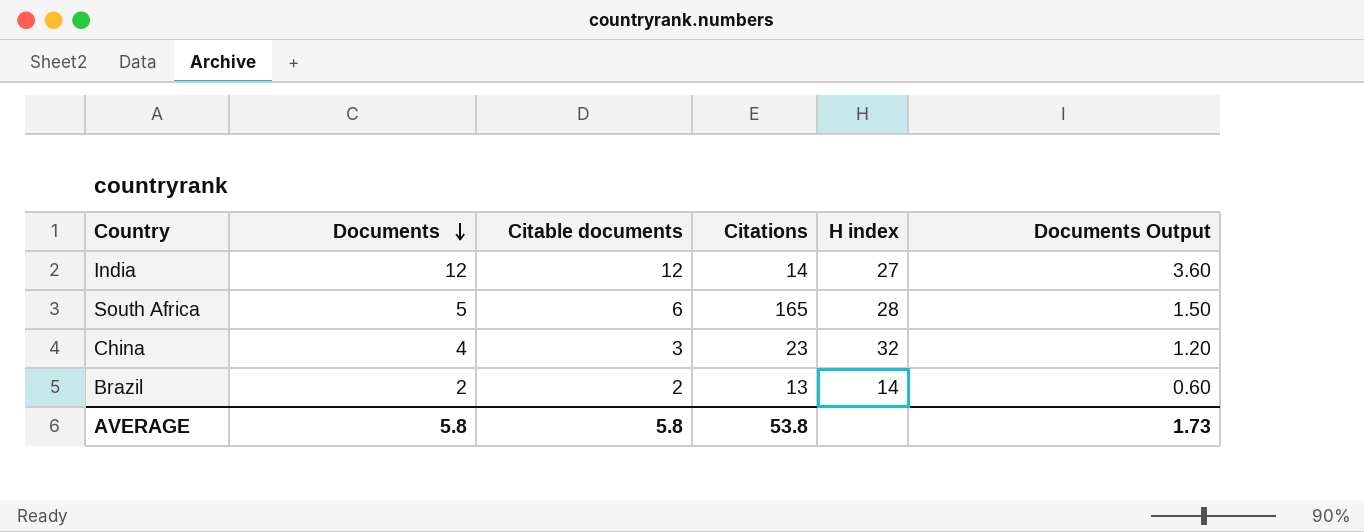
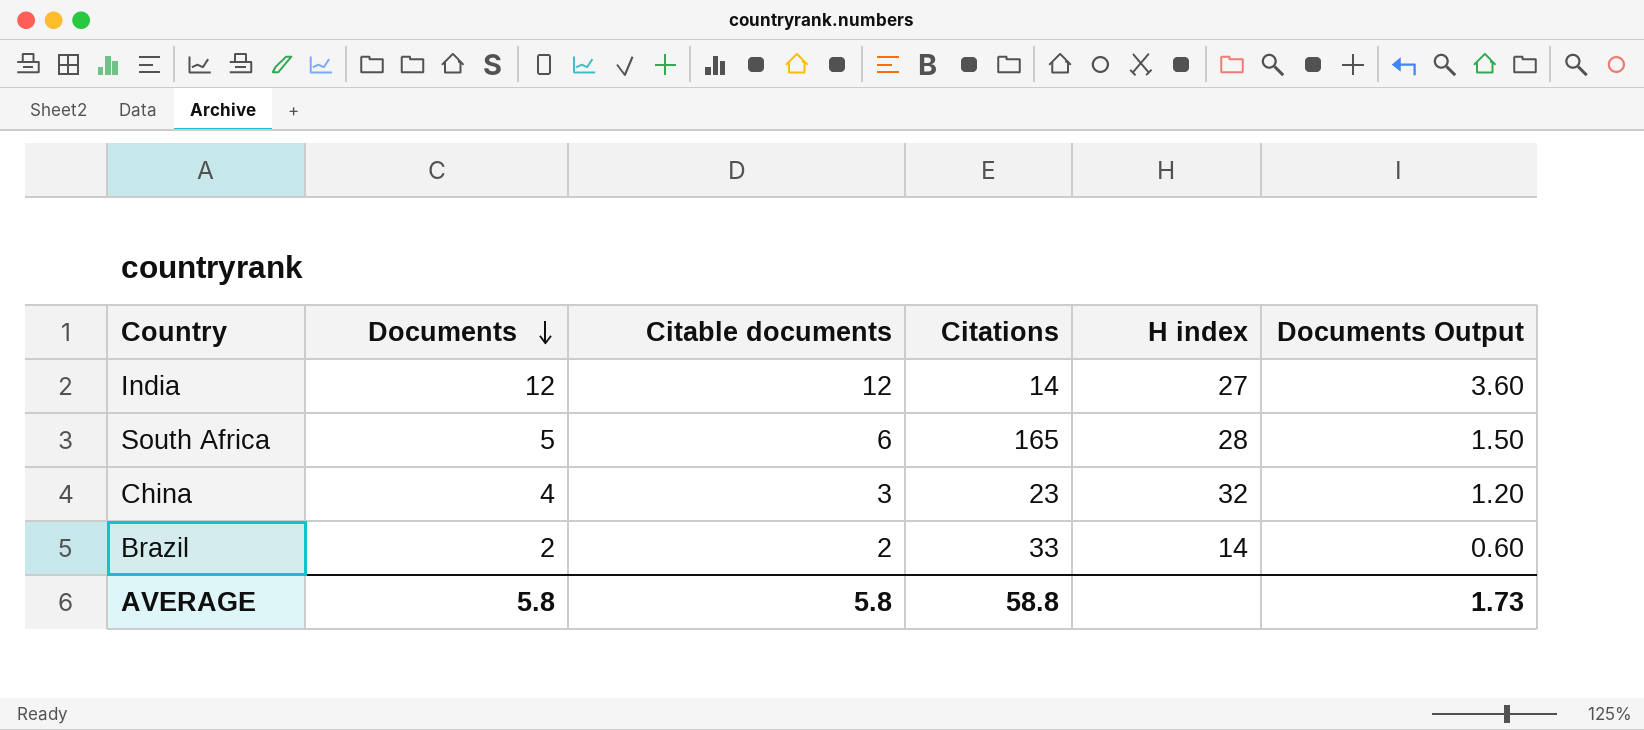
Brazil | Citations: 13 -> 33
AVERAGE | Citations: 53.8 -> 58.8

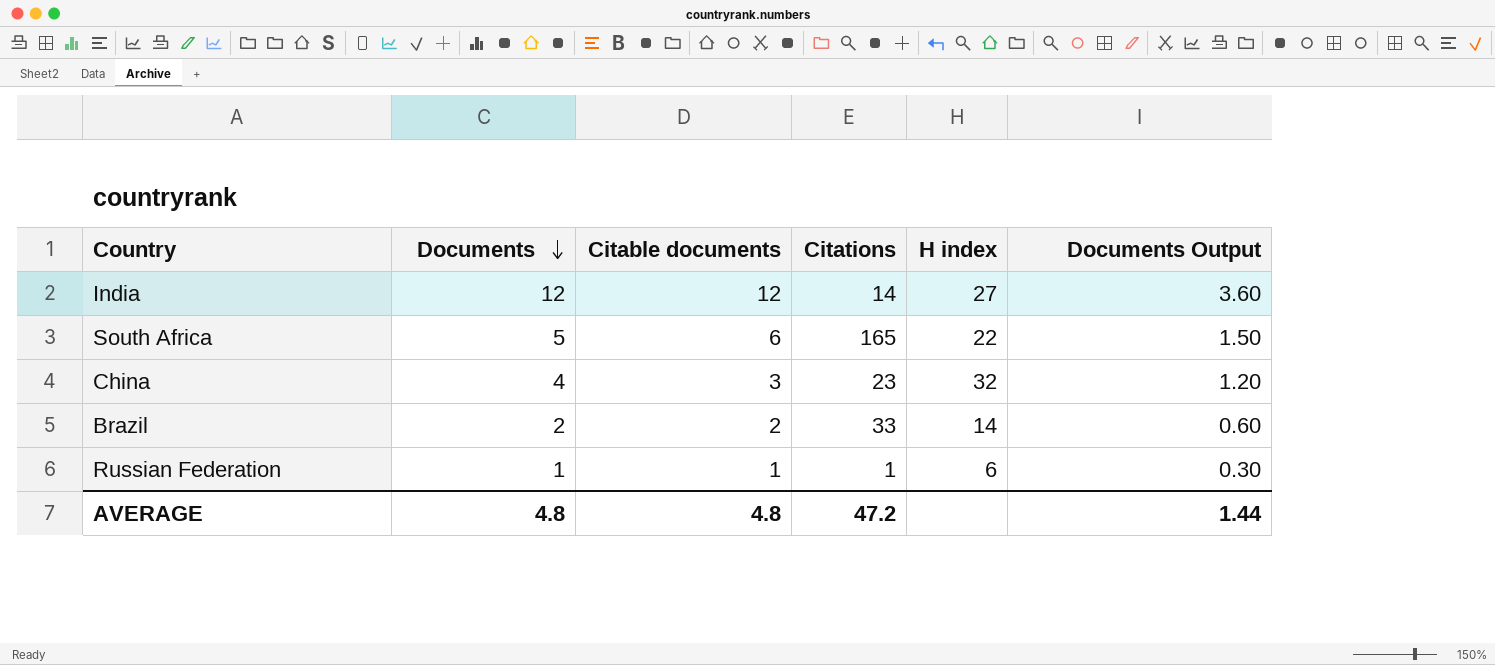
South Africa | H index: 28 -> 22
row Russian Federation: none -> 1 | 1 | 1 | 6 | 0.30
AVERAGE | Documents: 5.8 -> 4.8
AVERAGE | Citable documents: 5.8 -> 4.8
AVERAGE | Citations: 58.8 -> 47.2
AVERAGE | Documents Output: 1.73 -> 1.44

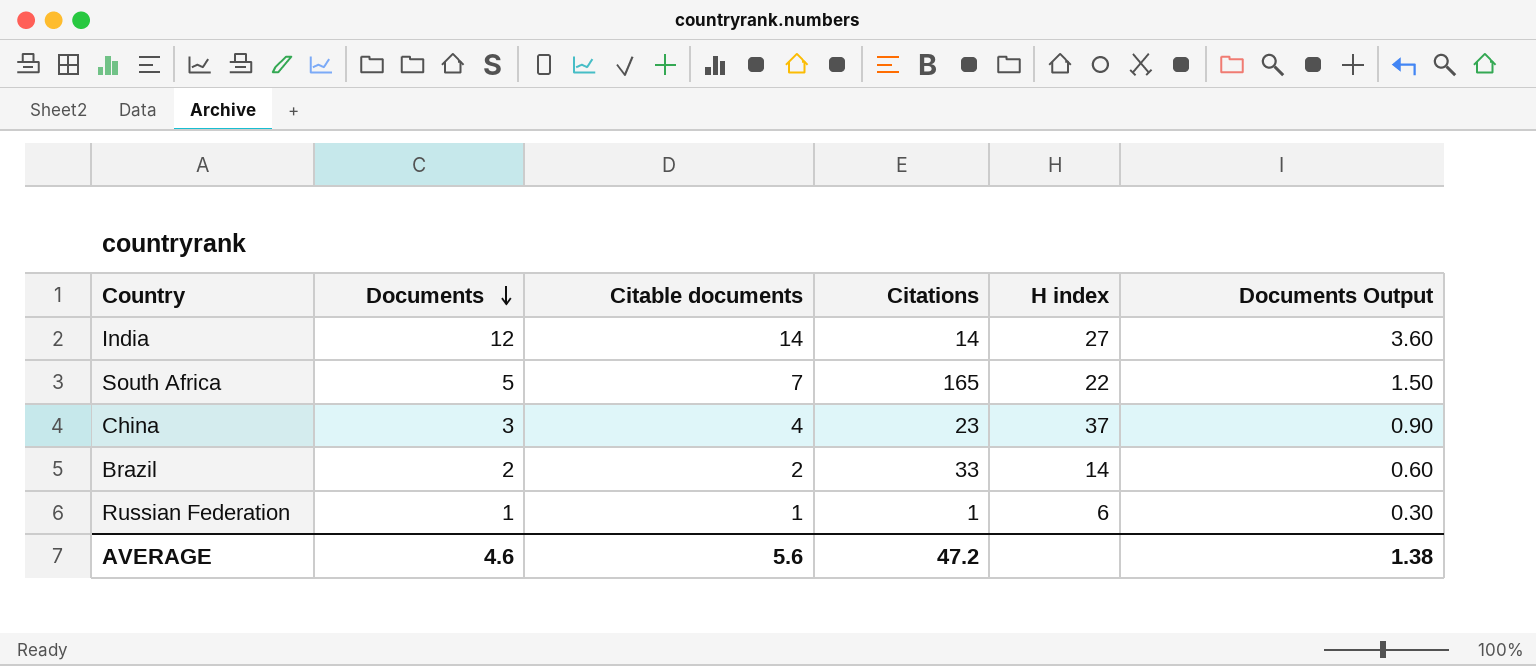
India | Citable documents: 12 -> 14
South Africa | Citable documents: 6 -> 7
China | Documents: 4 -> 3
China | Citable documents: 3 -> 4
China | H index: 32 -> 37
China | Documents Output: 1.20 -> 0.90
AVERAGE | Documents: 4.8 -> 4.6
AVERAGE | Citable documents: 4.8 -> 5.6
AVERAGE | Documents Output: 1.44 -> 1.38

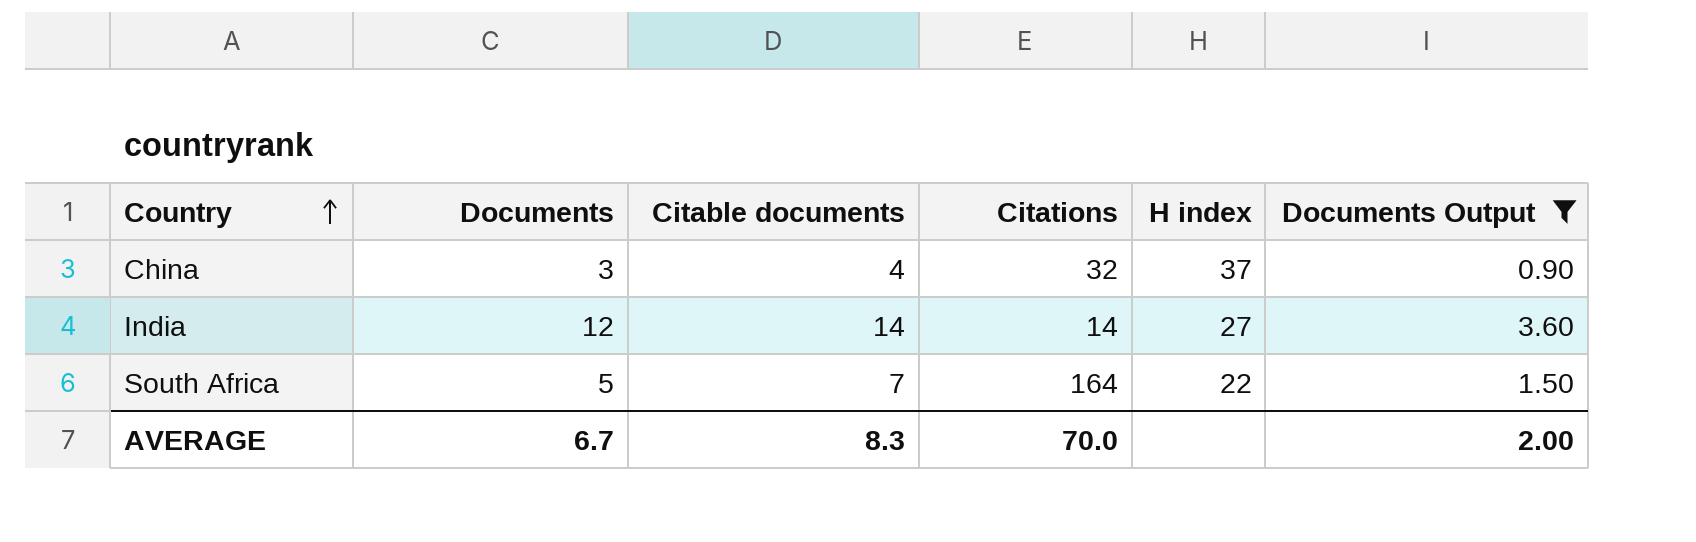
filter: none -> Documents Output >= 0.90
row order: Documents descending -> Country ascending
China | Citations: 23 -> 32
South Africa | Citations: 165 -> 164
AVERAGE | Documents: 4.6 -> 6.7
AVERAGE | Citable documents: 5.6 -> 8.3
AVERAGE | Citations: 47.2 -> 70.0
AVERAGE | Documents Output: 1.38 -> 2.00

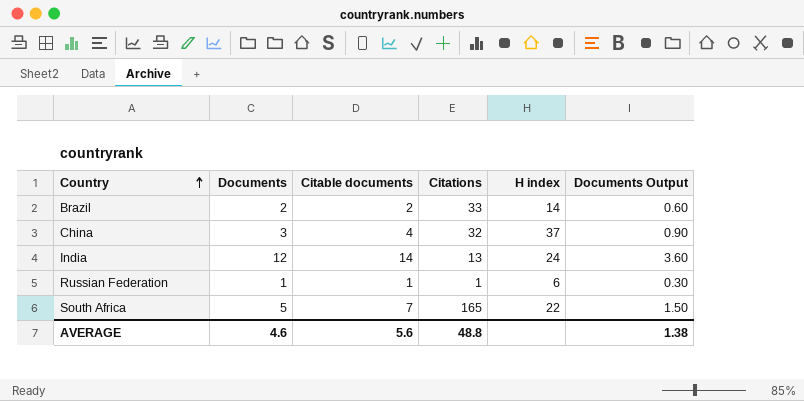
filter: Documents Output >= 0.90 -> none
India | Citations: 14 -> 13
India | H index: 27 -> 24
South Africa | Citations: 164 -> 165
AVERAGE | Documents: 6.7 -> 4.6
AVERAGE | Citable documents: 8.3 -> 5.6
AVERAGE | Citations: 70.0 -> 48.8
AVERAGE | Documents Output: 2.00 -> 1.38

